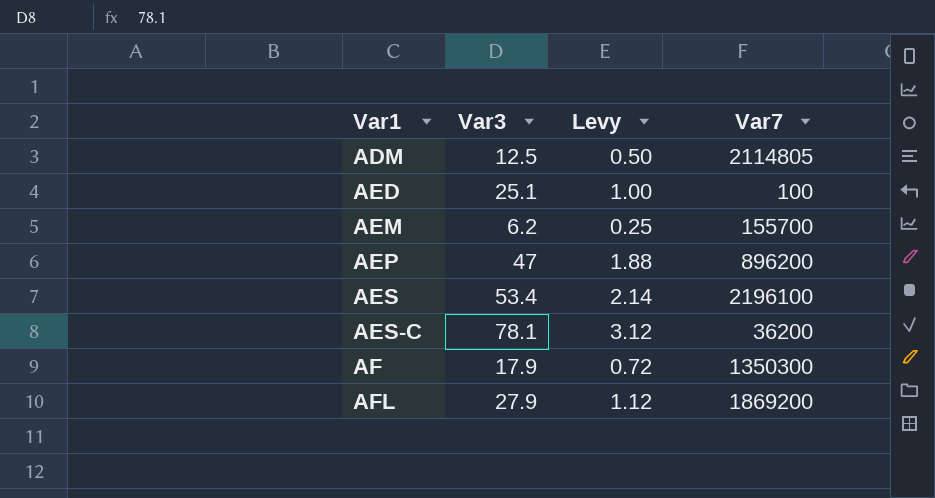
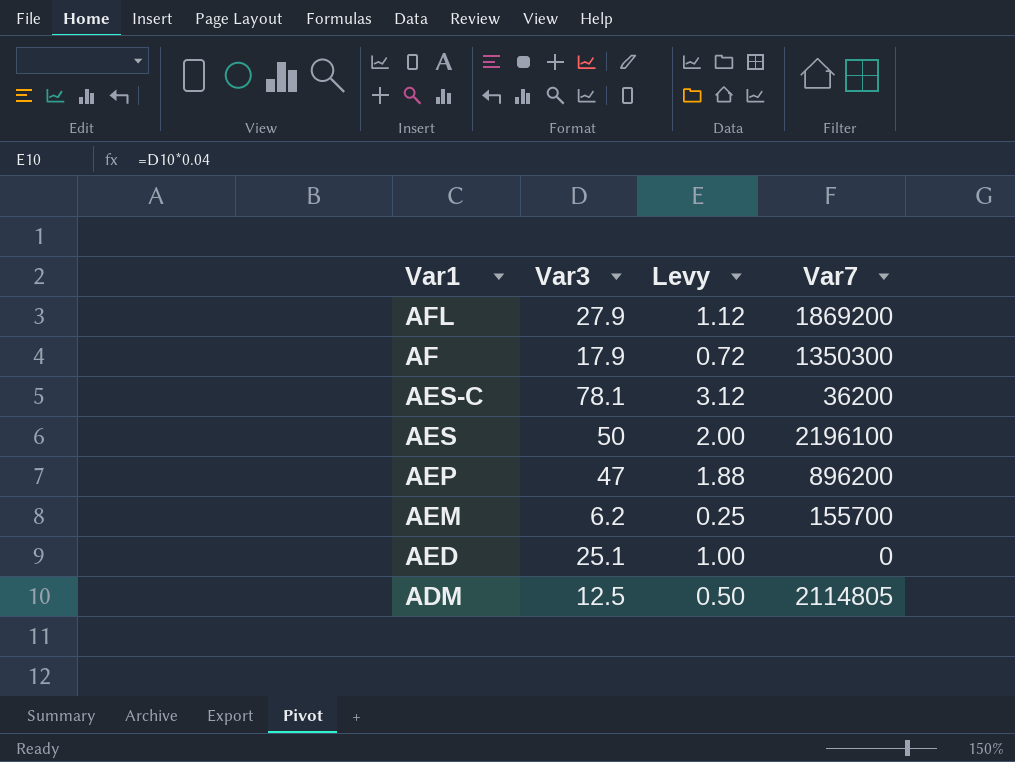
row order: Var1 ascending -> Var1 descending
AES | Var3: 53.4 -> 50
AES | Levy: 2.14 -> 2.00
AED | Var7: 100 -> 0

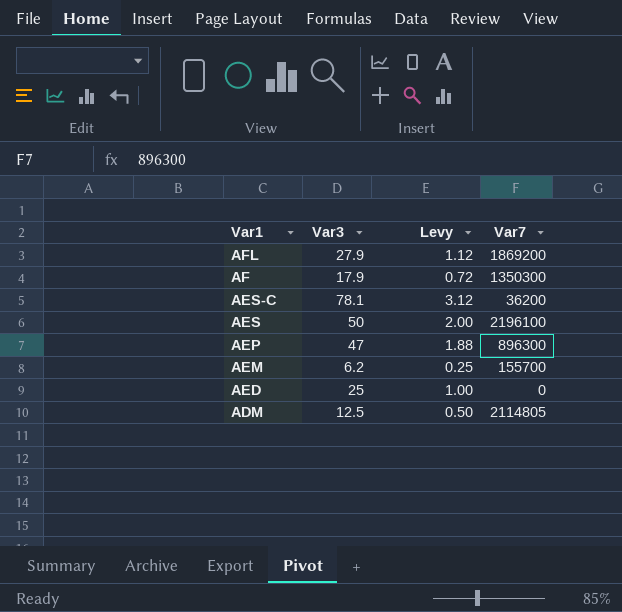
AEP | Var7: 896200 -> 896300
AED | Var3: 25.1 -> 25

